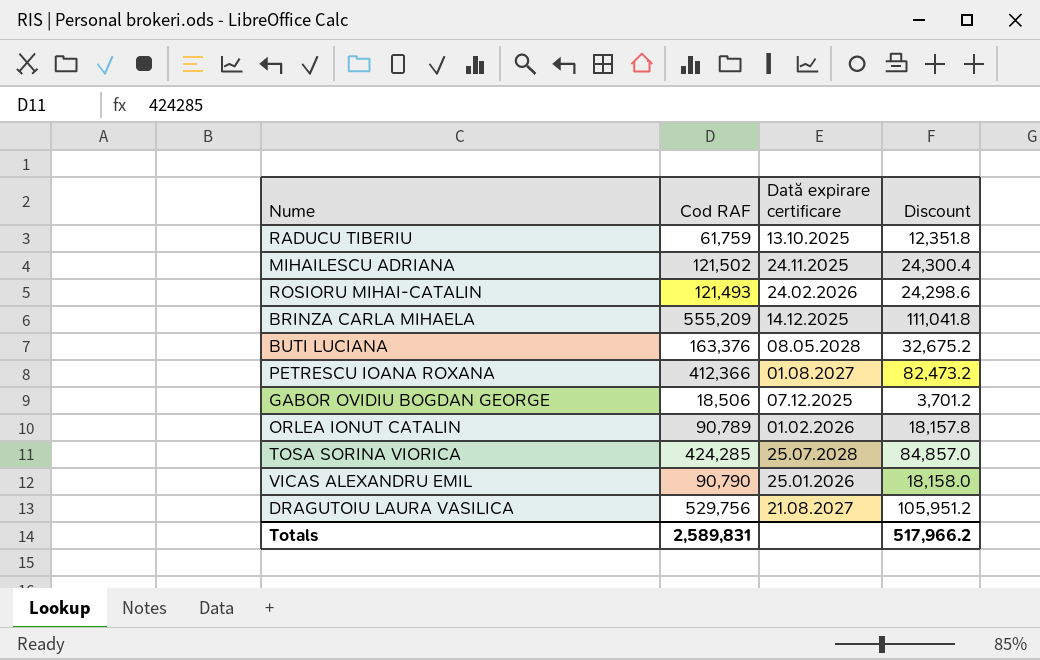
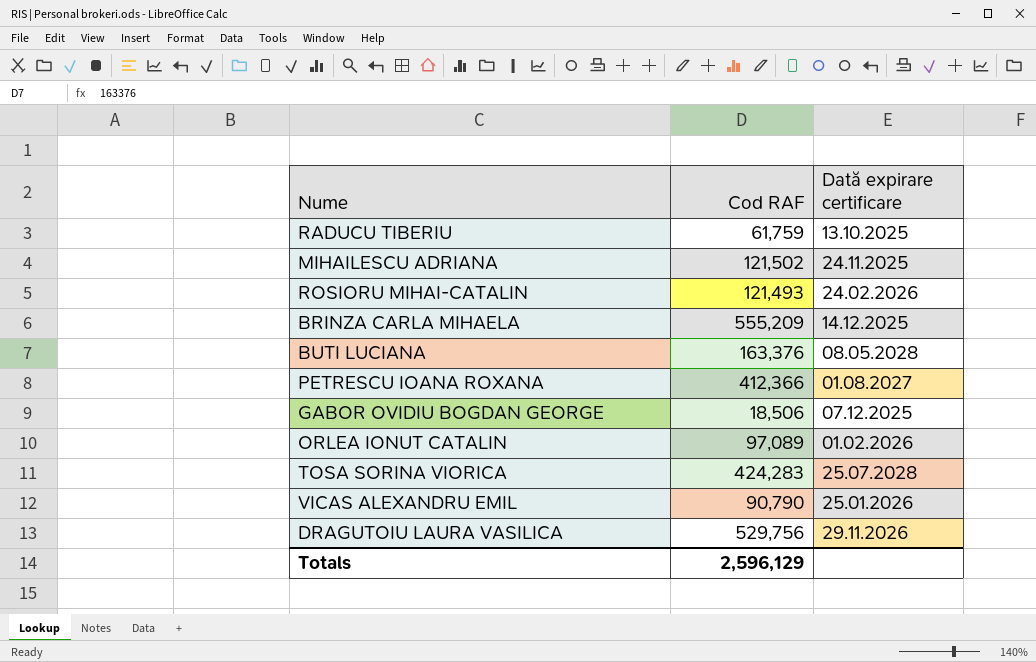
column Discount | formula: [Cod RAF] * 0.2 -> none
ORLEA IONUT CATALIN | Cod RAF: 90,789 -> 97,089
TOSA SORINA VIORICA | Cod RAF: 424,285 -> 424,283
DRAGUTOIU LAURA VASILICA | Dată expirare certificare: 21.08.2027 -> 29.11.2026
Totals | Cod RAF: 2,589,831 -> 2,596,129

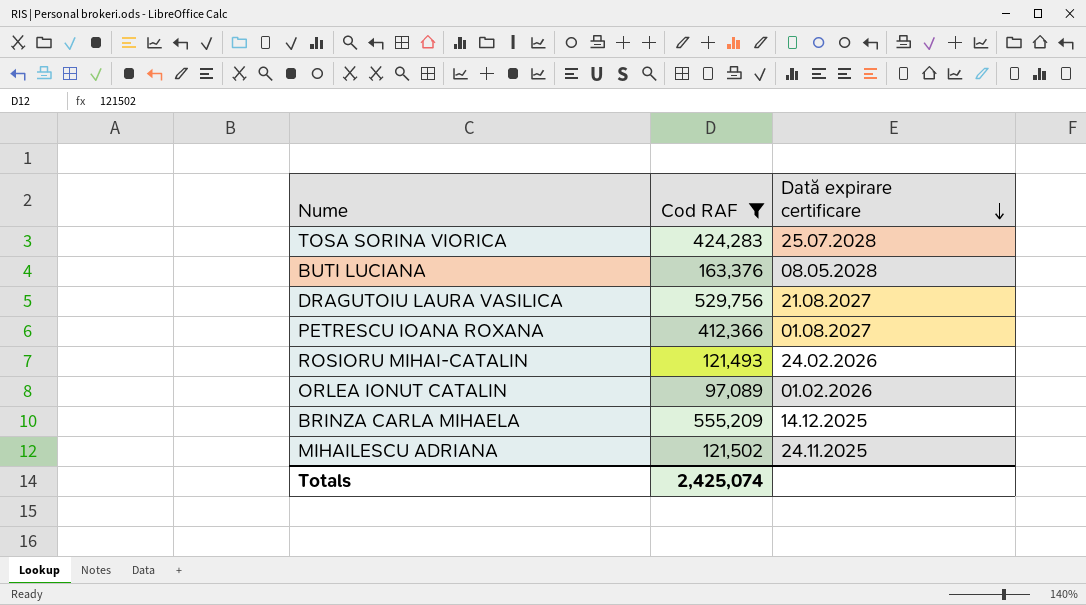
filter: none -> Cod RAF >= 97,089
row order: none -> Dată expirare certificare descending
DRAGUTOIU LAURA VASILICA | Dată expirare certificare: 29.11.2026 -> 21.08.2027
Totals | Cod RAF: 2,596,129 -> 2,425,074

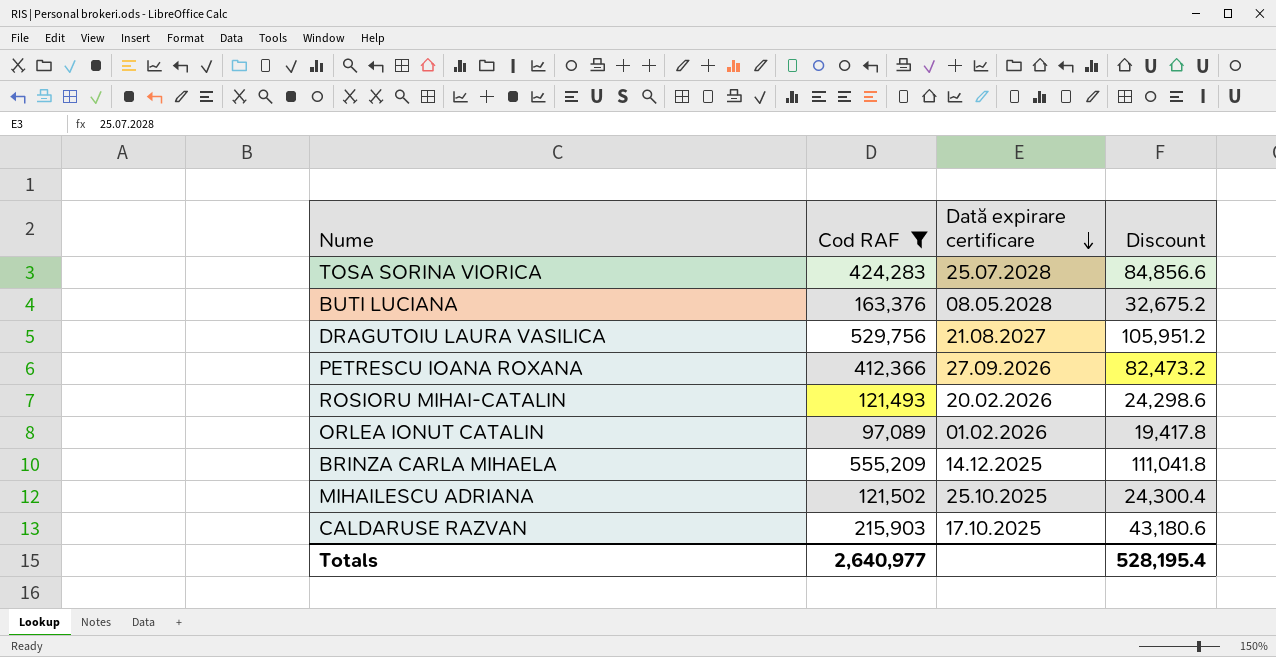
column Discount | formula: none -> [Cod RAF] * 0.2
PETRESCU IOANA ROXANA | Dată expirare certificare: 01.08.2027 -> 27.09.2026
ROSIORU MIHAI-CATALIN | Dată expirare certificare: 24.02.2026 -> 20.02.2026
MIHAILESCU ADRIANA | Dată expirare certificare: 24.11.2025 -> 25.10.2025
row CALDARUSE RAZVAN: none -> 215,903 | 17.10.2025 | 43,180.6
Totals | Cod RAF: 2,425,074 -> 2,640,977

